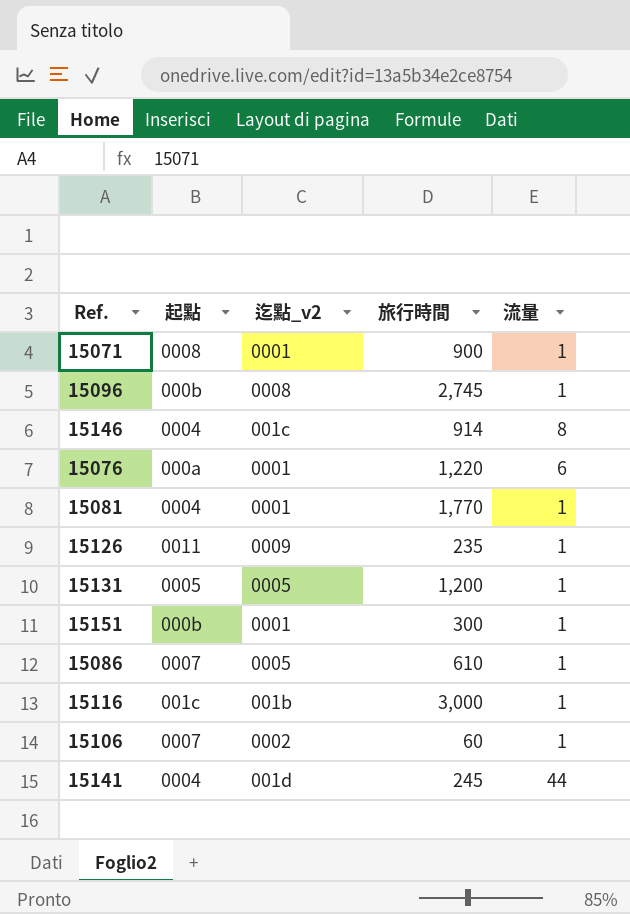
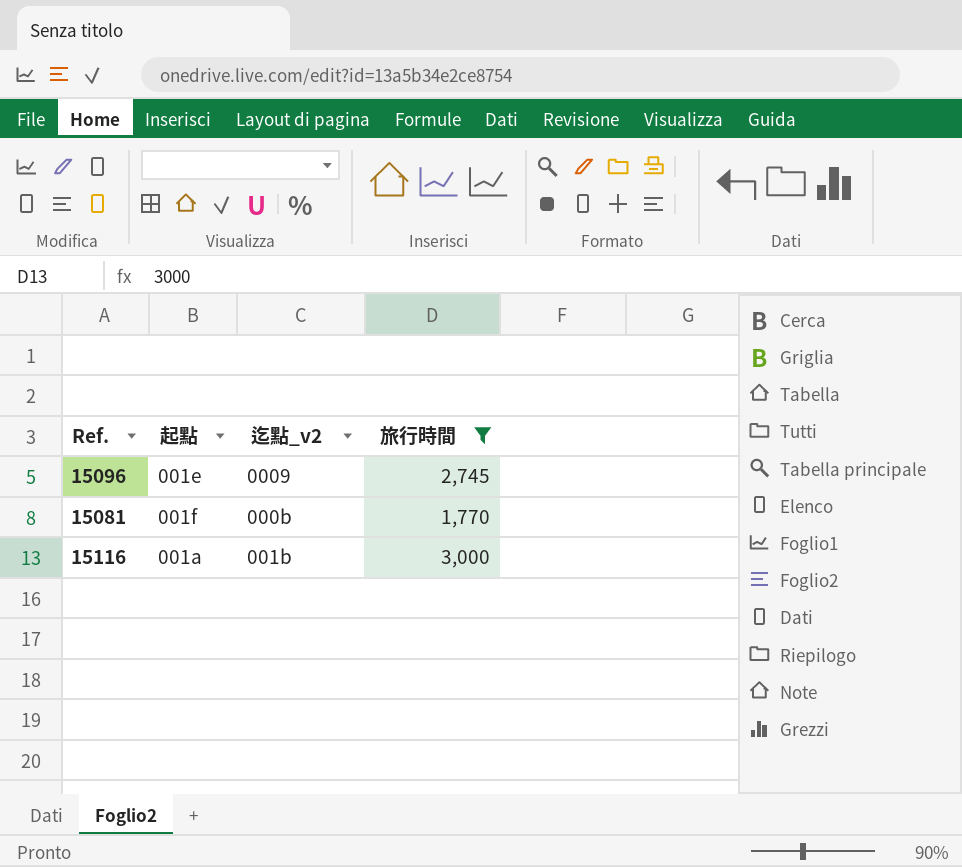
filter: none -> 旅行時間 >= 1,770
column 流量 | position: 5 -> none
15096 | 起點: 000b -> 001e
15096 | 迄點_v2: 0008 -> 0009
15081 | 起點: 0004 -> 001f
15081 | 迄點_v2: 0001 -> 000b
15116 | 起點: 001c -> 001a

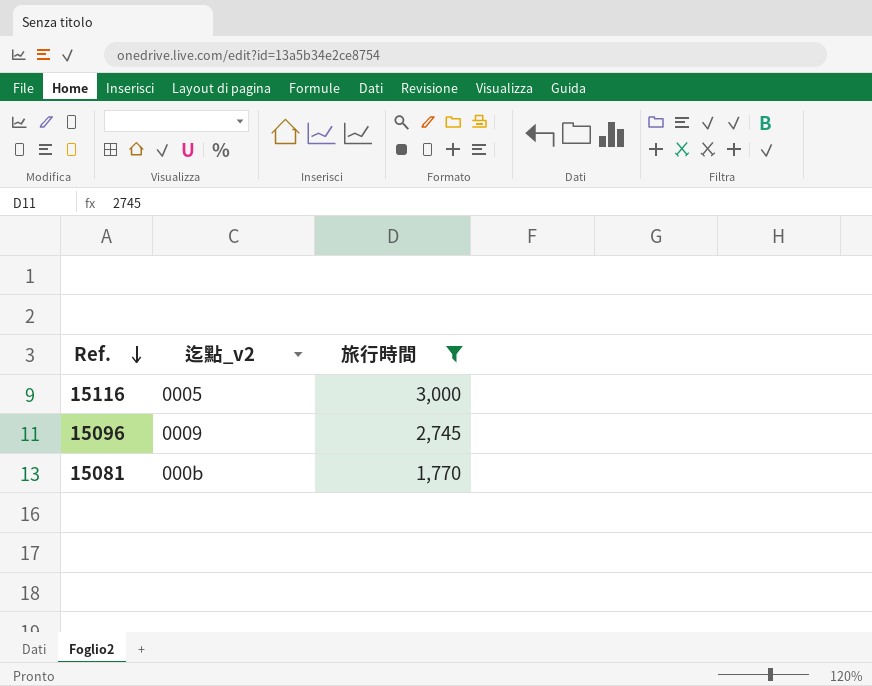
row order: none -> Ref. descending
column 起點 | position: 2 -> none
15116 | 迄點_v2: 001b -> 0005

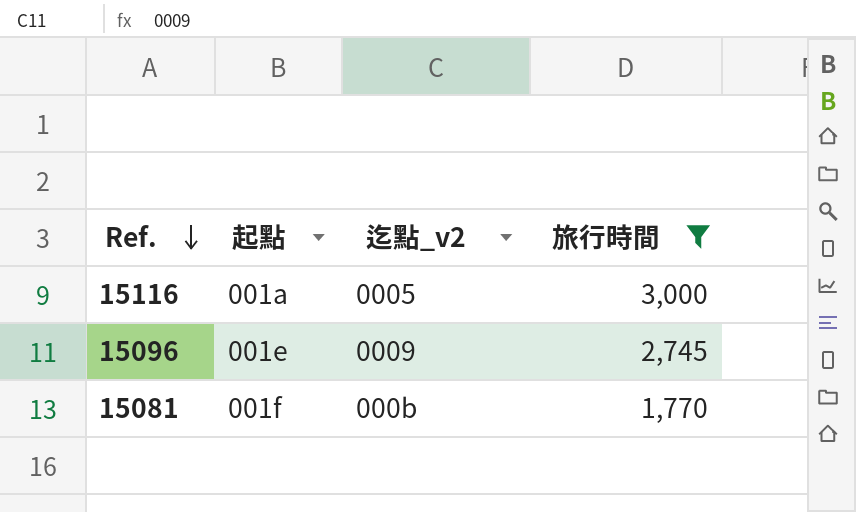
column 起點 | position: none -> 2

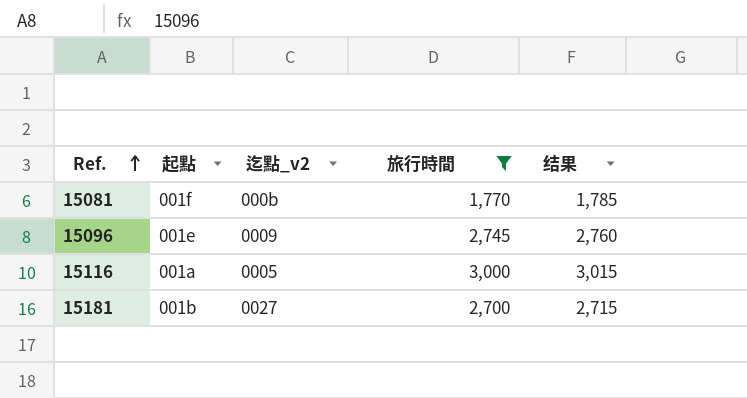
row order: Ref. descending -> Ref. ascending
column 结果 | formula: none -> [旅行時間] + 15
row 15181: none -> 001b | 0027 | 2,700 | 2,715

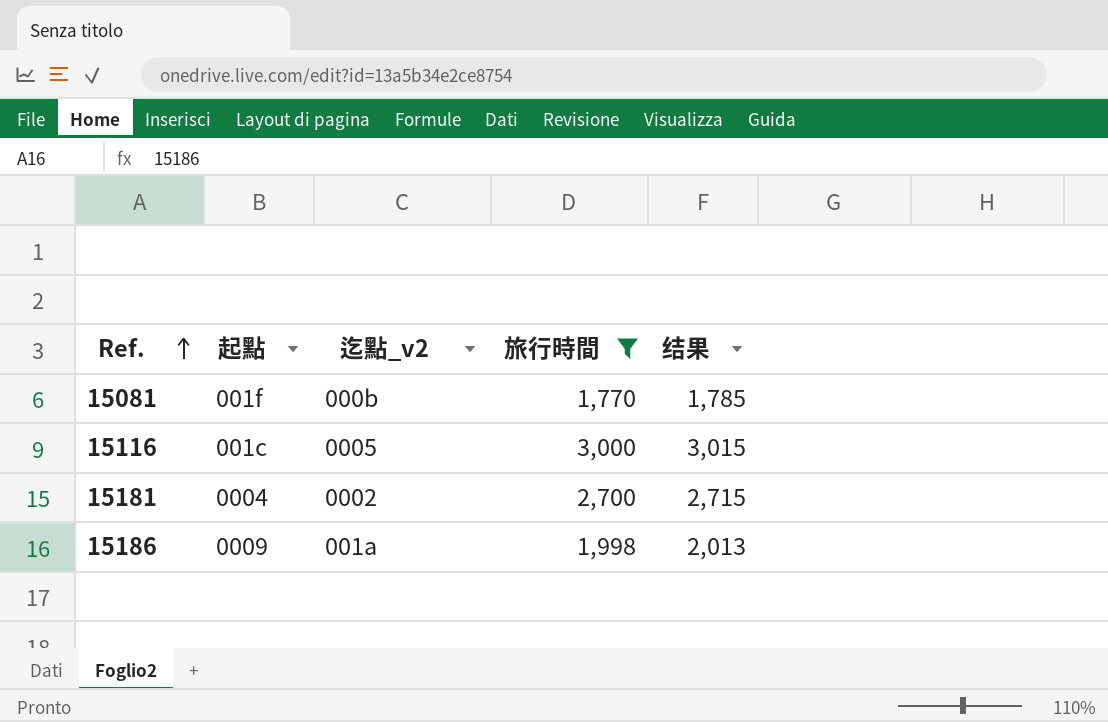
row 15096: 001e | 0009 | 2,745 | 2,760 -> none
15116 | 起點: 001a -> 001c
15181 | 起點: 001b -> 0004
15181 | 迄點_v2: 0027 -> 0002
row 15186: none -> 0009 | 001a | 1,998 | 2,013

